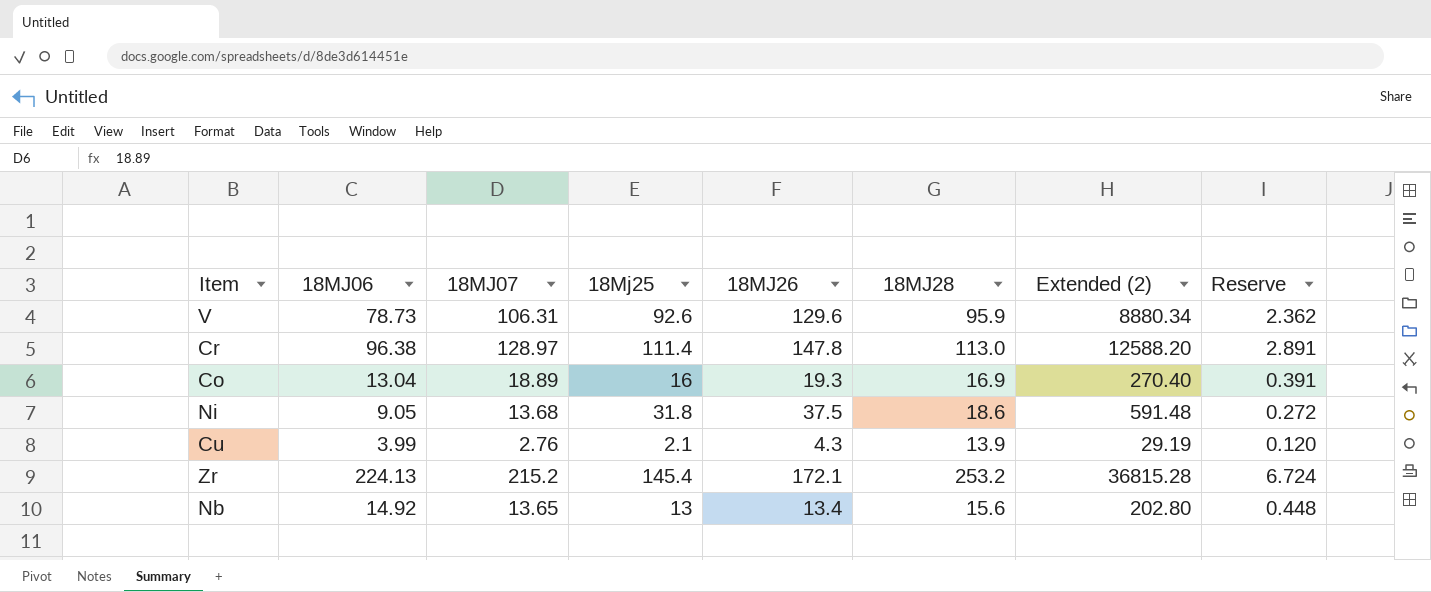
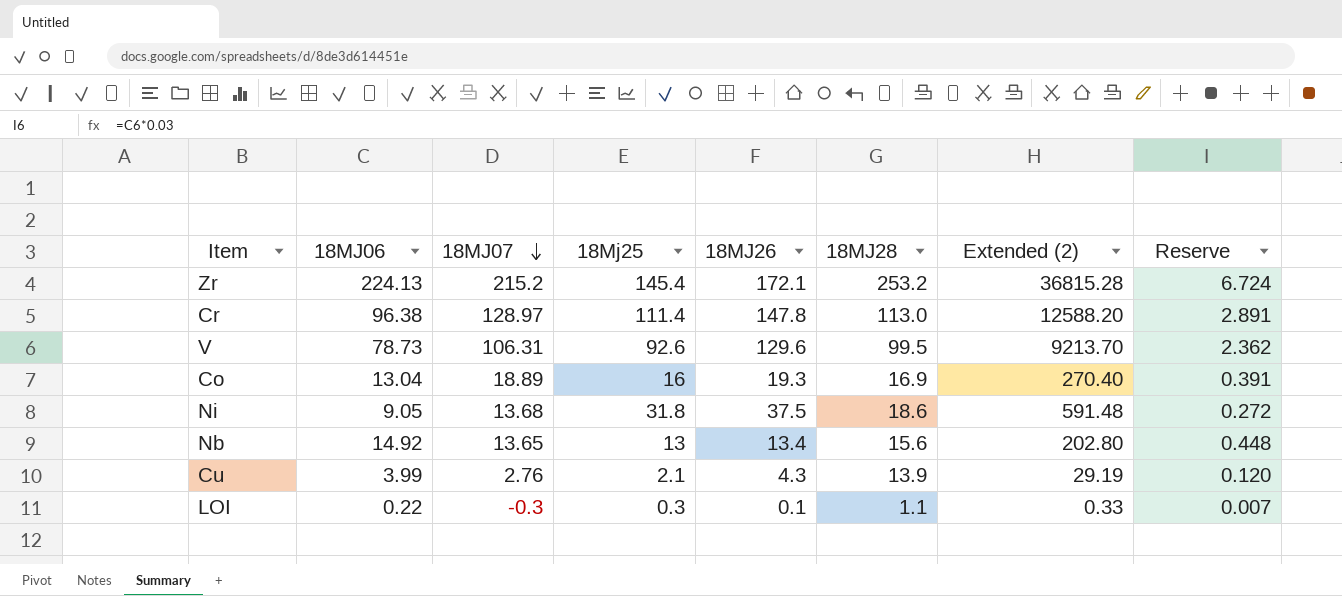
row order: none -> 18MJ07 descending
V | 18MJ28: 95.9 -> 99.5
V | Extended (2): 8880.34 -> 9213.70
row LOI: none -> 0.22 | -0.3 | 0.3 | 0.1 | 1.1 | 0.33 | 0.007

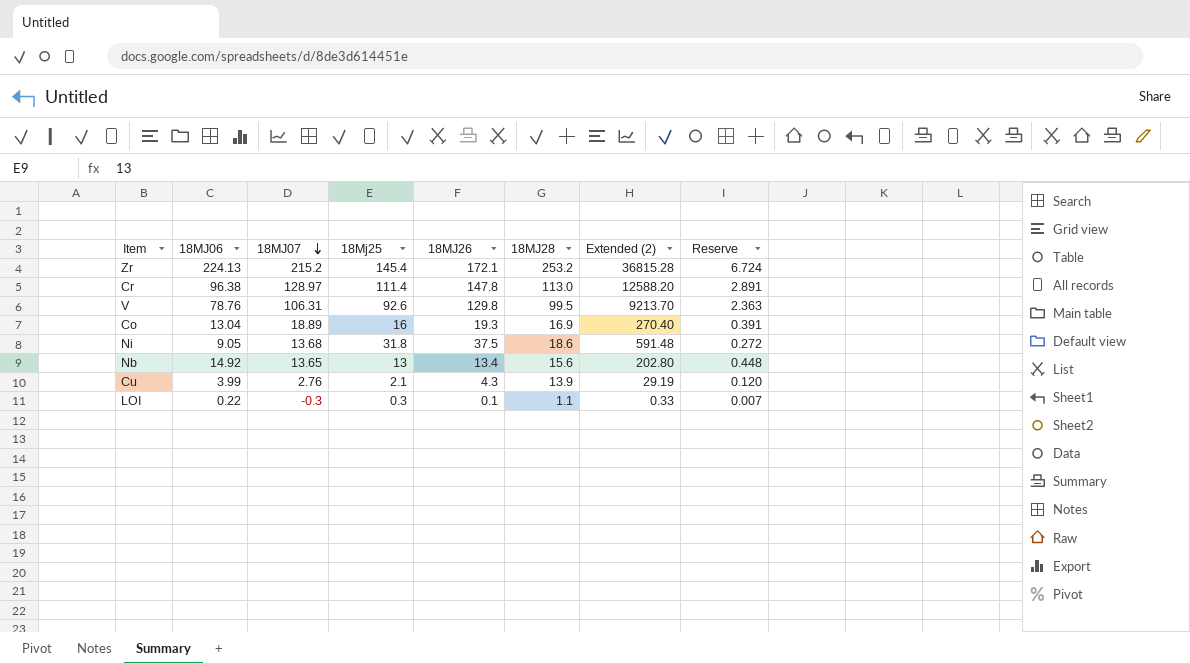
V | 18MJ06: 78.73 -> 78.76
V | 18MJ26: 129.6 -> 129.8
V | Reserve: 2.362 -> 2.363

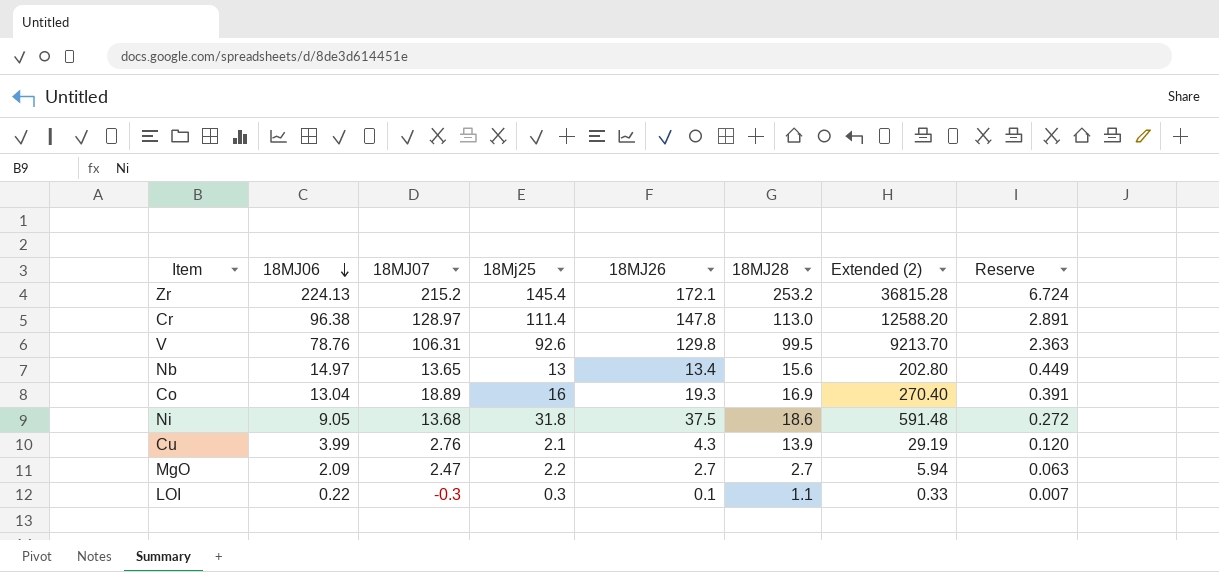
row order: 18MJ07 descending -> 18MJ06 descending
Nb | 18MJ06: 14.92 -> 14.97
Nb | Reserve: 0.448 -> 0.449
row MgO: none -> 2.09 | 2.47 | 2.2 | 2.7 | 2.7 | 5.94 | 0.063

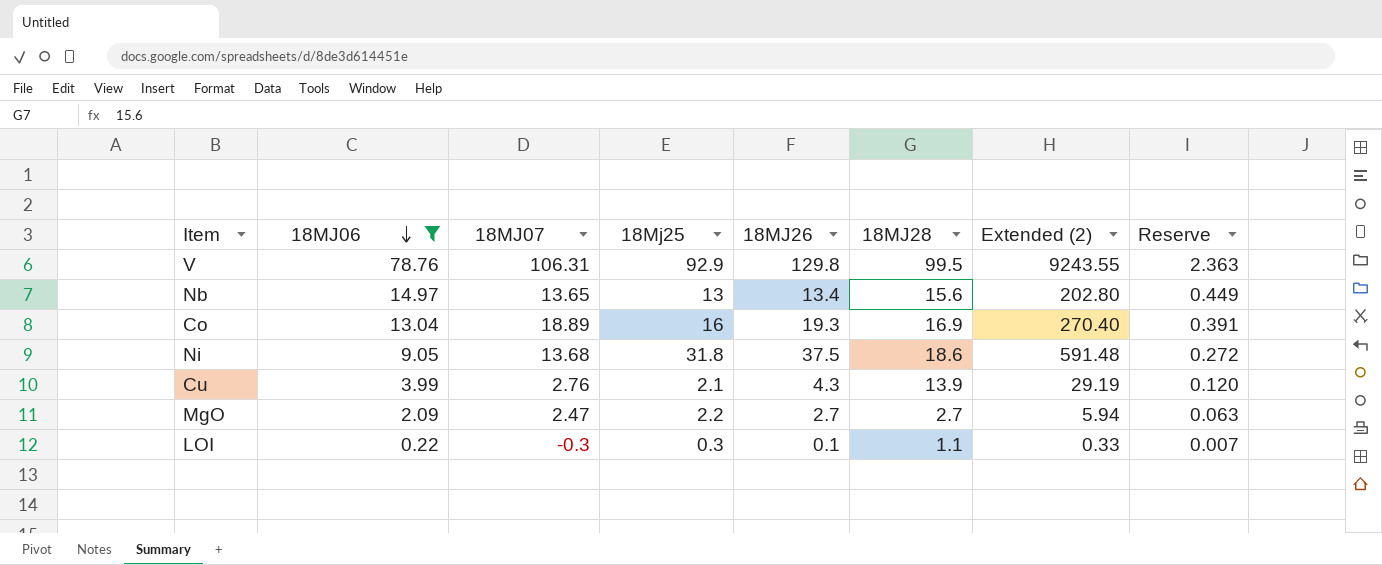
filter: none -> 18MJ06 <= 78.76
V | 18Mj25: 92.6 -> 92.9
V | Extended (2): 9213.70 -> 9243.55

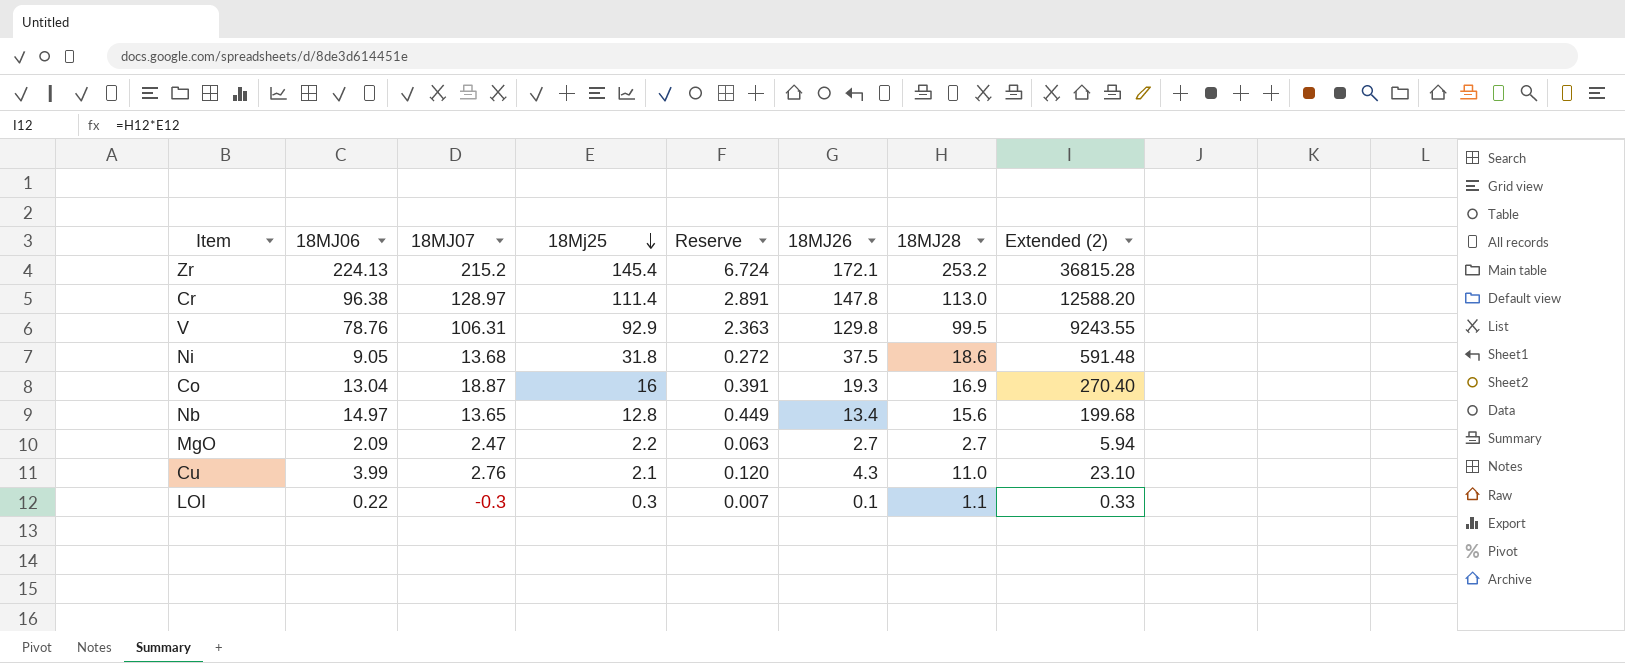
filter: 18MJ06 <= 78.76 -> none
row order: 18MJ06 descending -> 18Mj25 descending
column Reserve | position: 8 -> 5
Co | 18MJ07: 18.89 -> 18.87
Nb | 18Mj25: 13 -> 12.8
Nb | Extended (2): 202.80 -> 199.68
Cu | 18MJ28: 13.9 -> 11.0
Cu | Extended (2): 29.19 -> 23.10

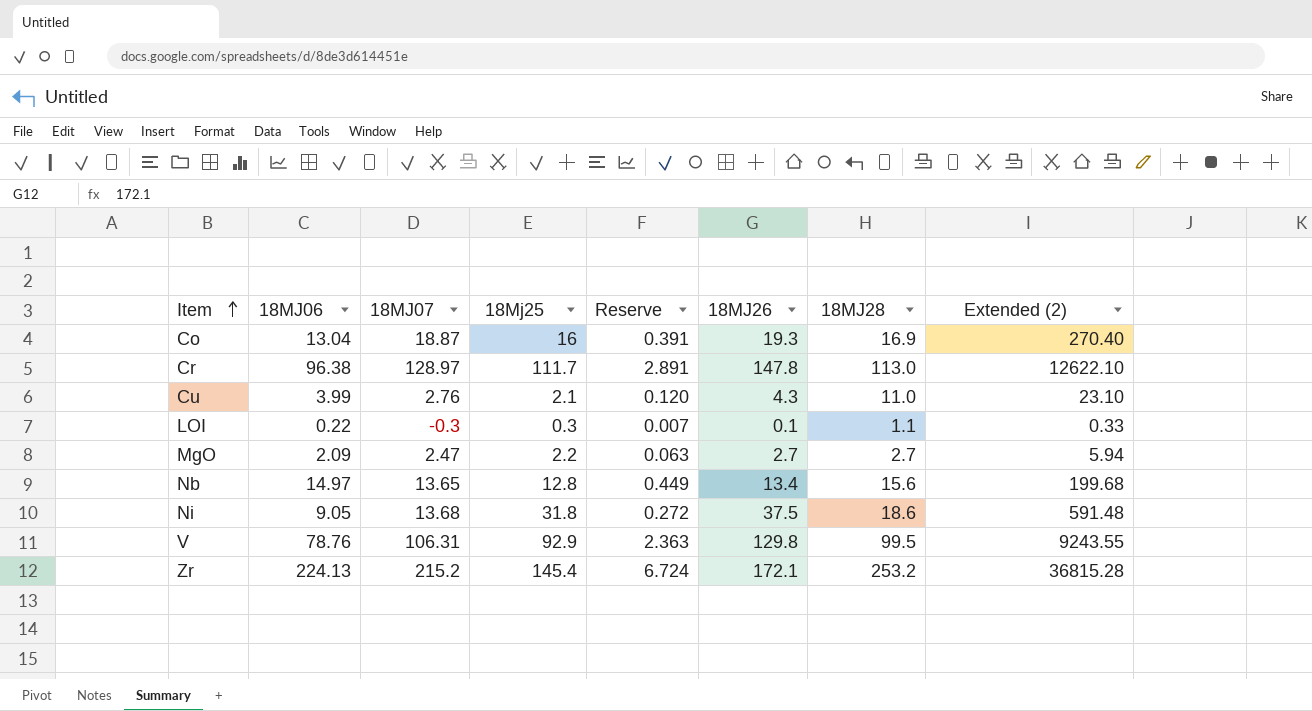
row order: 18Mj25 descending -> Item ascending
Cr | 18Mj25: 111.4 -> 111.7
Cr | Extended (2): 12588.20 -> 12622.10

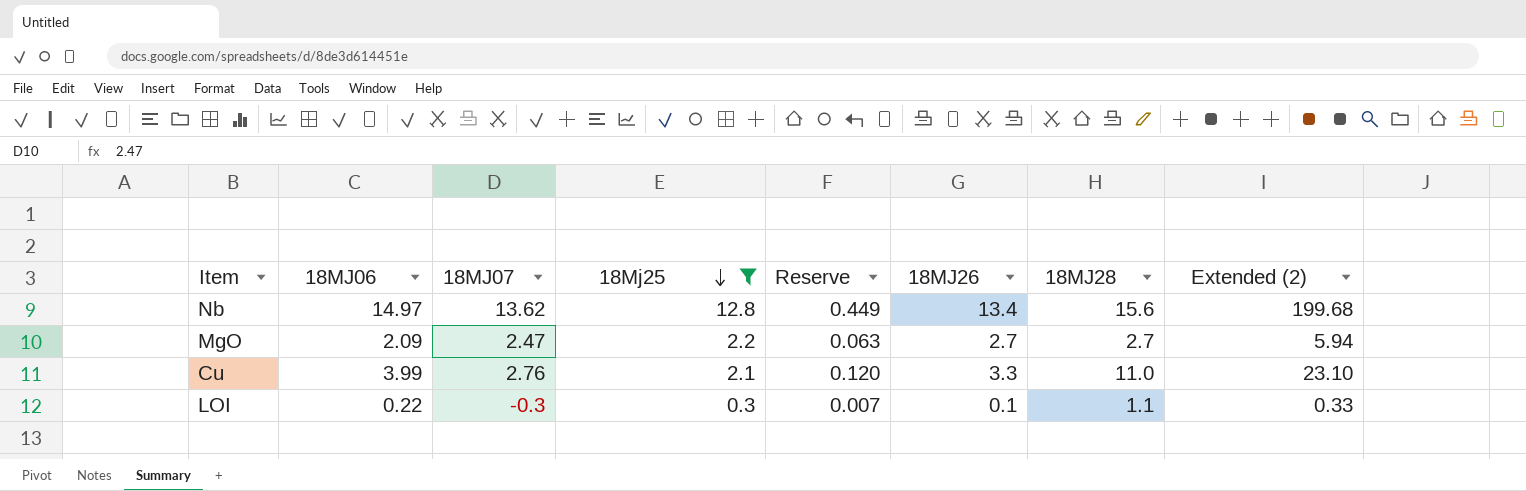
filter: none -> 18Mj25 <= 12.8
row order: Item ascending -> 18Mj25 descending
Nb | 18MJ07: 13.65 -> 13.62
Cu | 18MJ26: 4.3 -> 3.3

